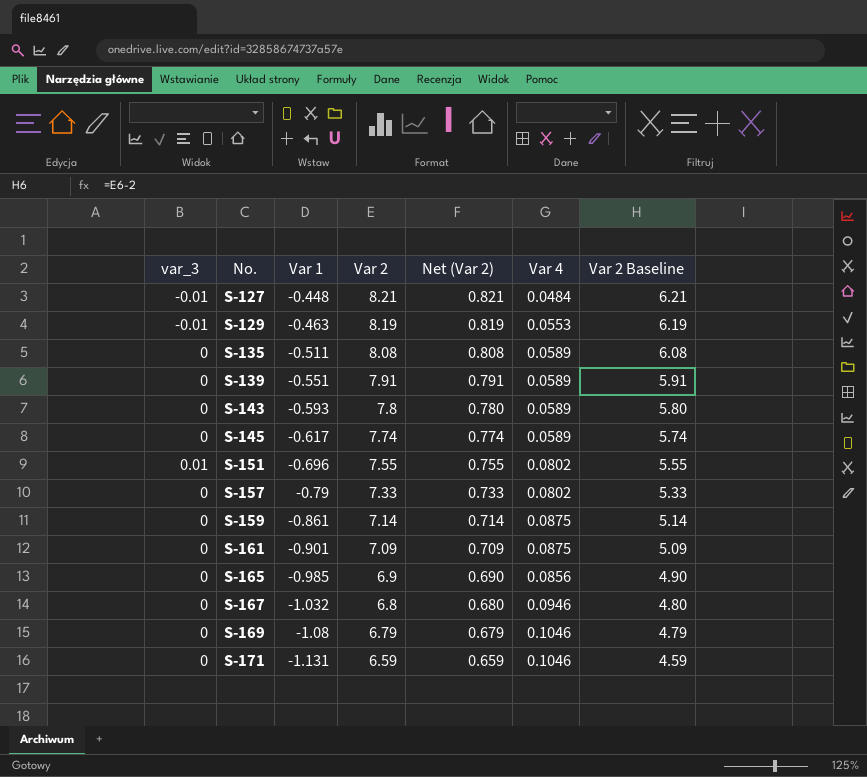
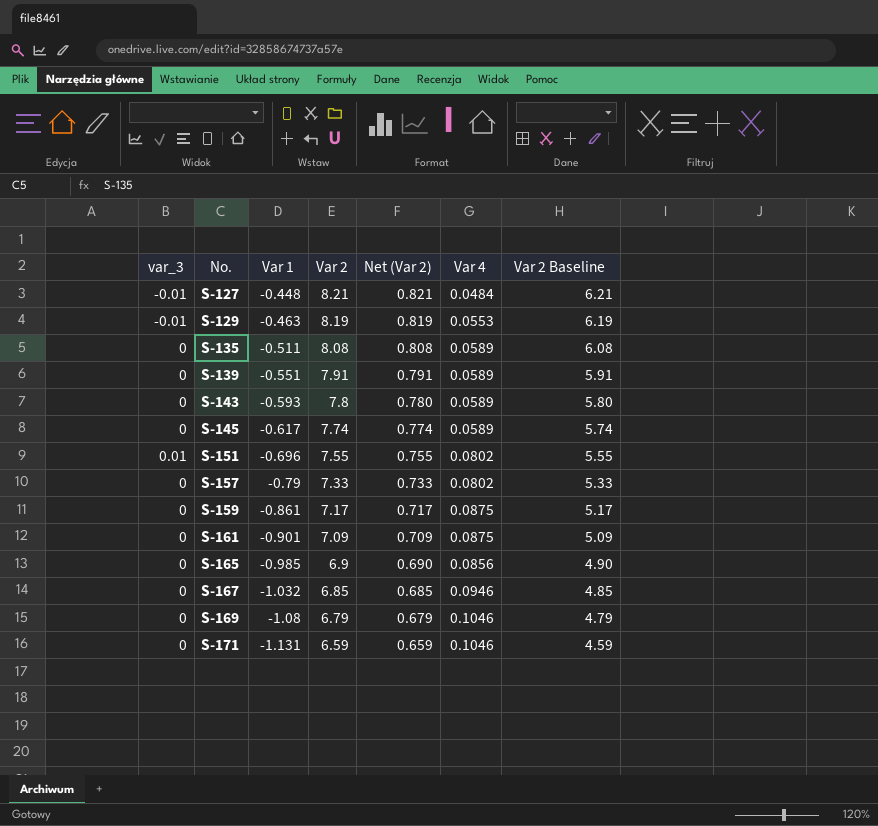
S-159 | Var 2: 7.14 -> 7.17
S-159 | Net (Var 2): 0.714 -> 0.717
S-159 | Var 2 Baseline: 5.14 -> 5.17
S-167 | Var 2: 6.8 -> 6.85
S-167 | Net (Var 2): 0.680 -> 0.685
S-167 | Var 2 Baseline: 4.80 -> 4.85

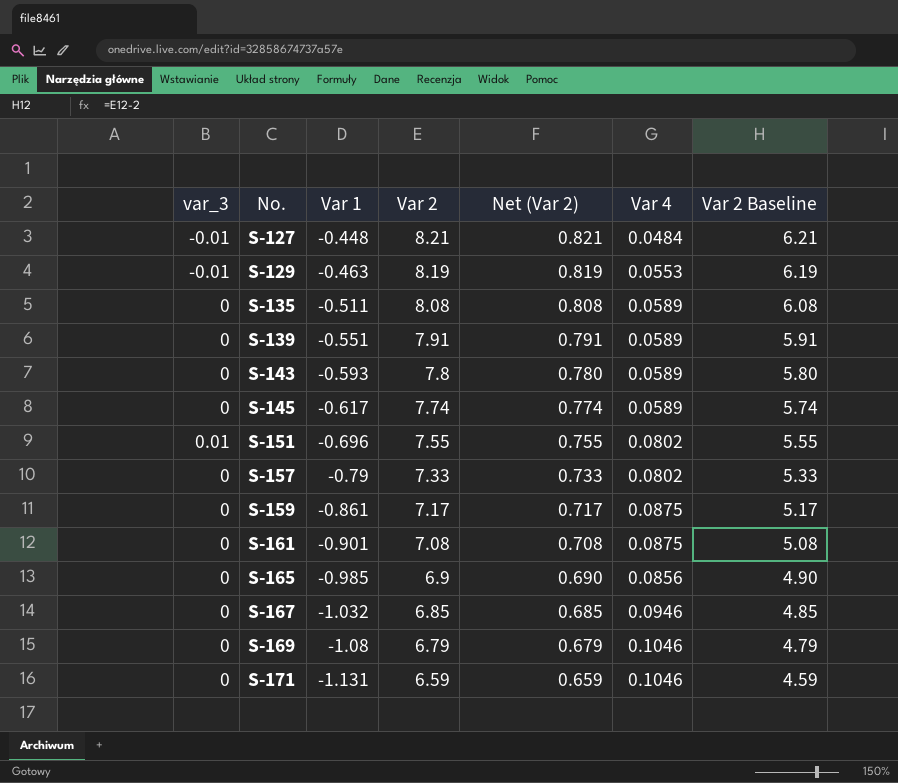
S-161 | Var 2: 7.09 -> 7.08
S-161 | Net (Var 2): 0.709 -> 0.708
S-161 | Var 2 Baseline: 5.09 -> 5.08

